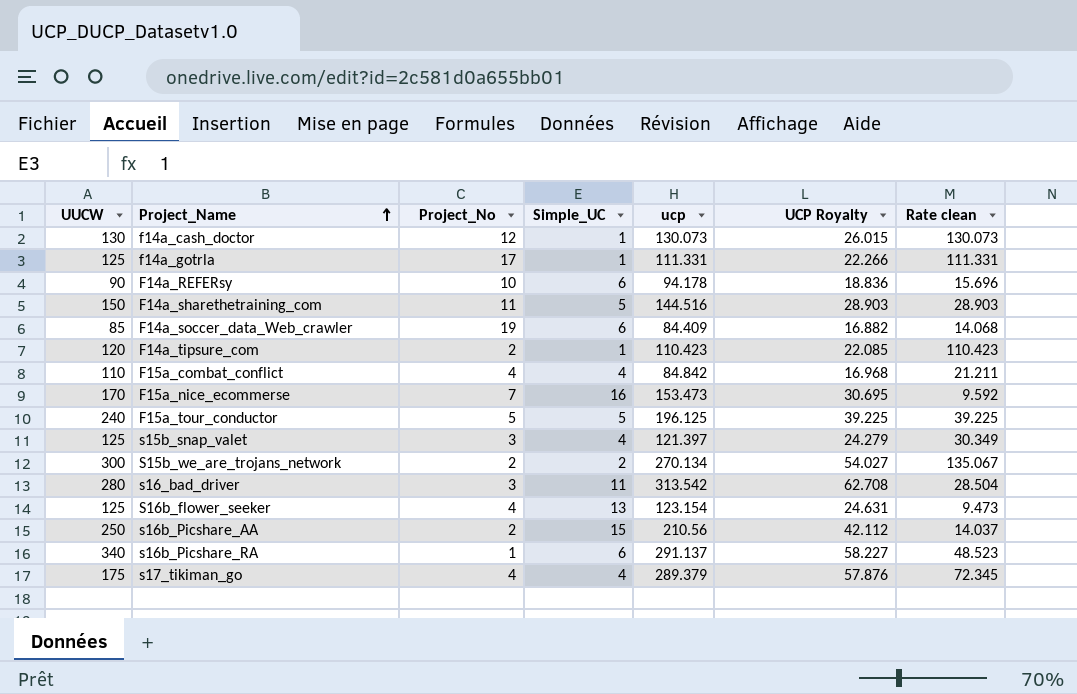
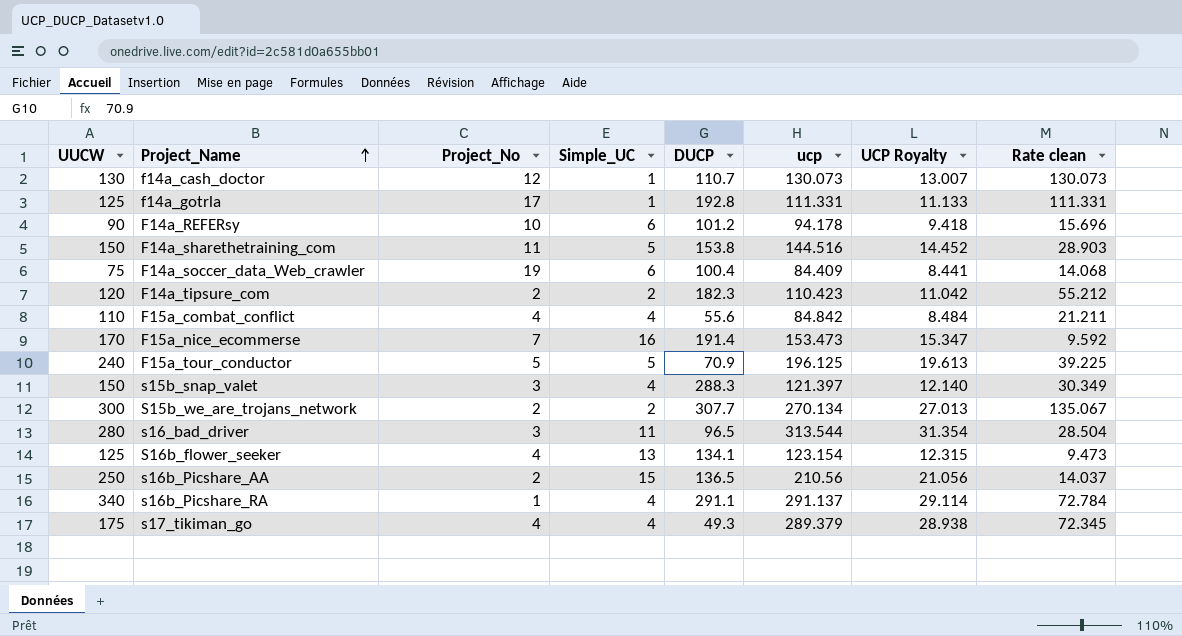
column DUCP | position: none -> 5
column UCP Royalty | formula: [ucp] * 0.2 -> [ucp] * 0.1
F14a_soccer_data_Web_crawler | UUCW: 85 -> 75
F14a_tipsure_com | Simple_UC: 1 -> 2
F14a_tipsure_com | Rate clean: 110.423 -> 55.212
s15b_snap_valet | UUCW: 125 -> 150
s16_bad_driver | ucp: 313.542 -> 313.544
s16b_Picshare_RA | Simple_UC: 6 -> 4
s16b_Picshare_RA | Rate clean: 48.523 -> 72.784

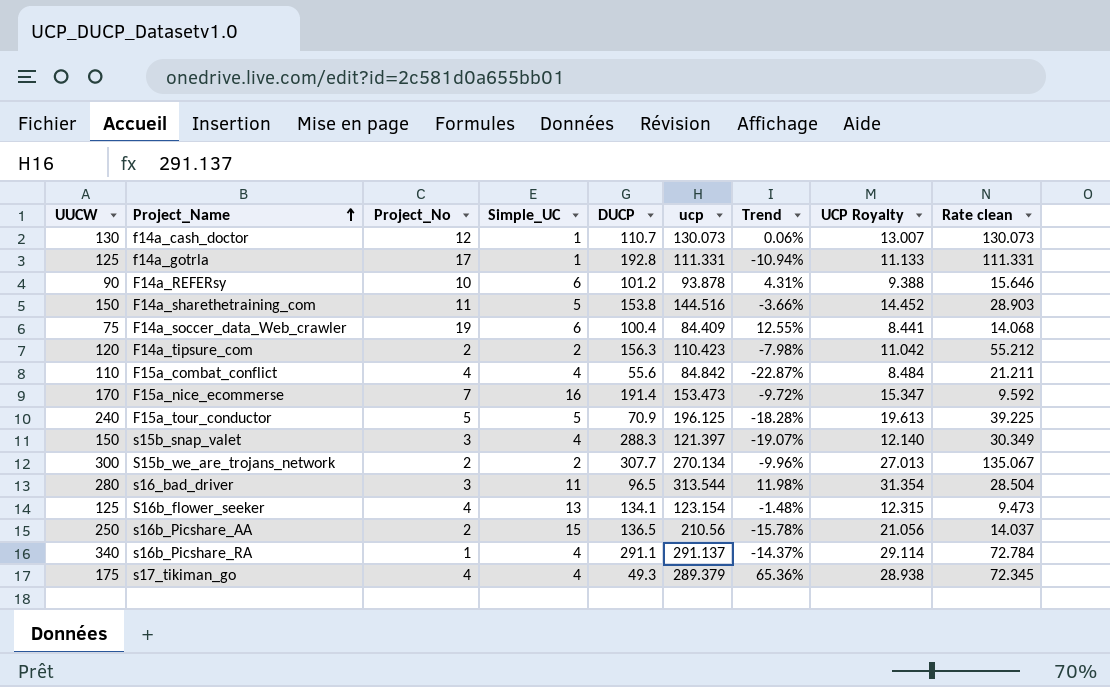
column Trend | formula: none -> ([ucp] - [UUCW]) / [UUCW]
F14a_REFERsy | ucp: 94.178 -> 93.878
F14a_REFERsy | UCP Royalty: 9.418 -> 9.388
F14a_REFERsy | Rate clean: 15.696 -> 15.646
F14a_tipsure_com | DUCP: 182.3 -> 156.3

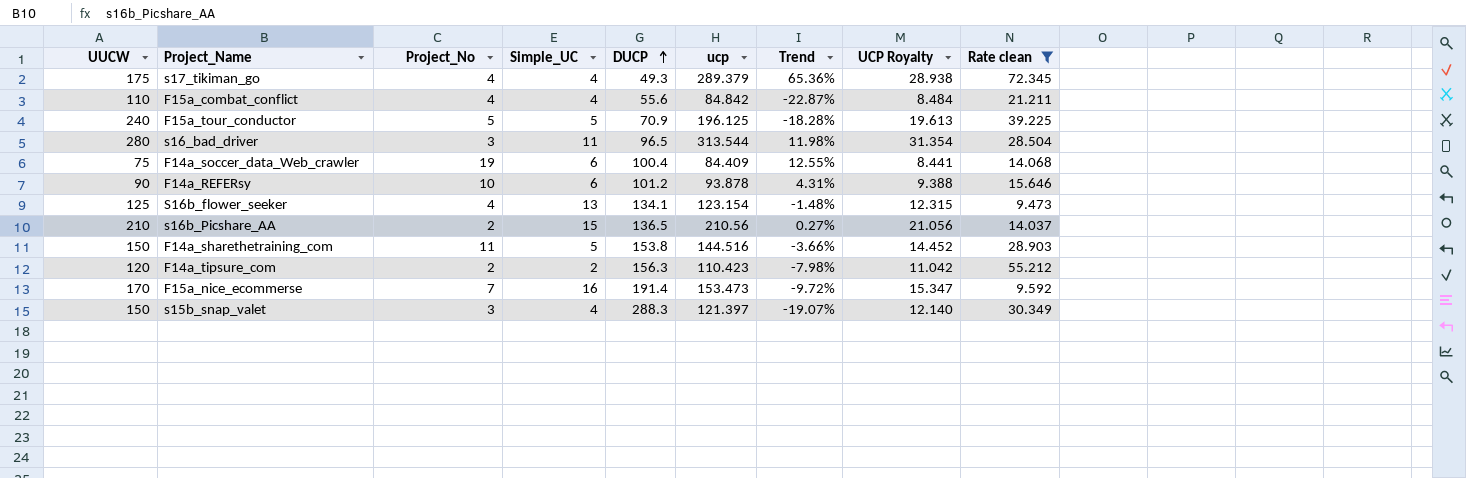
filter: none -> Rate clean <= 72.345
row order: Project_Name ascending -> DUCP ascending
s16b_Picshare_AA | UUCW: 250 -> 210
s16b_Picshare_AA | Trend: -15.78% -> 0.27%

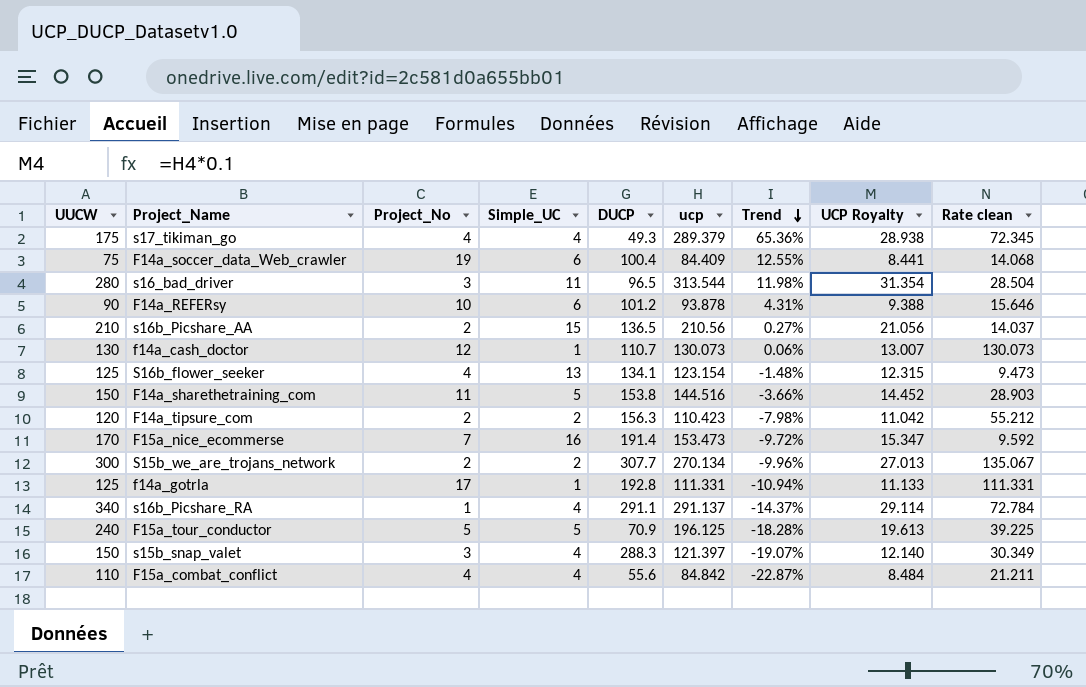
filter: Rate clean <= 72.345 -> none
row order: DUCP ascending -> Trend descending

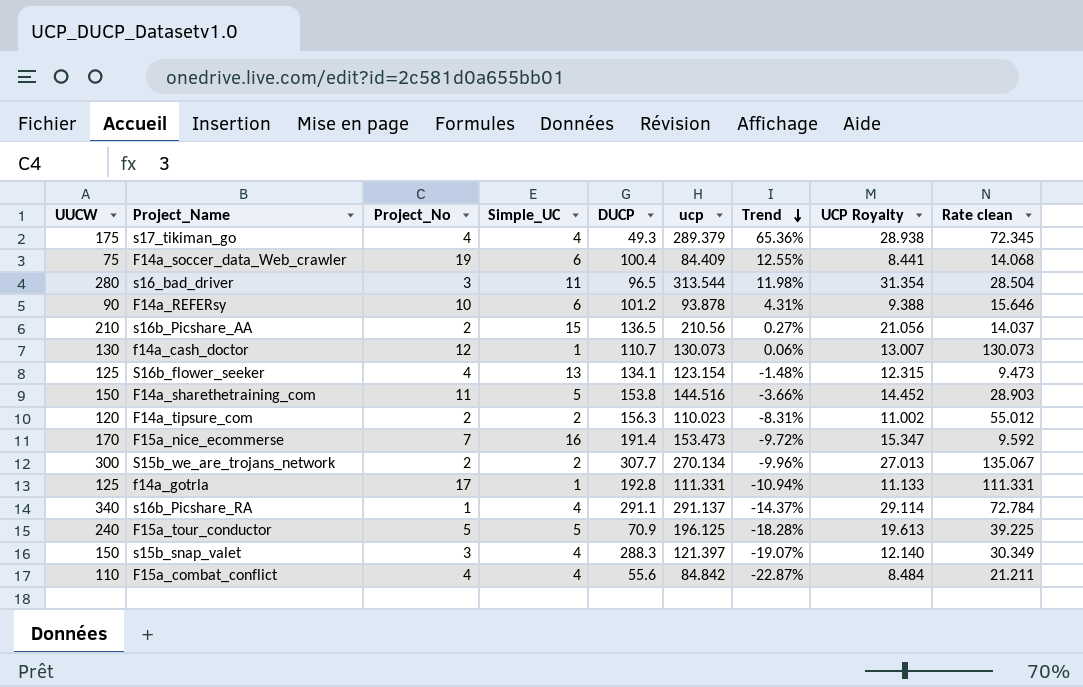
F14a_tipsure_com | ucp: 110.423 -> 110.023
F14a_tipsure_com | Trend: -7.98% -> -8.31%
F14a_tipsure_com | UCP Royalty: 11.042 -> 11.002
F14a_tipsure_com | Rate clean: 55.212 -> 55.012

